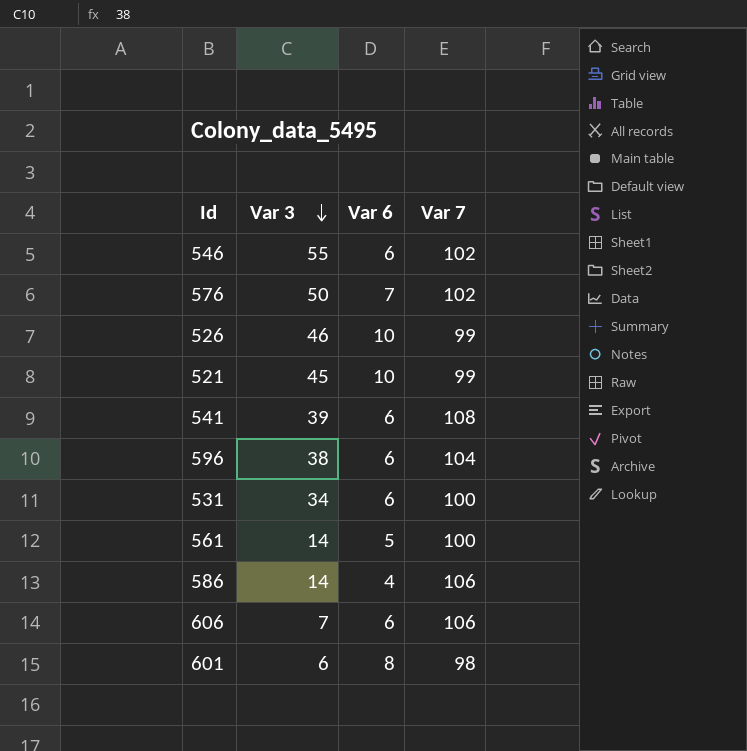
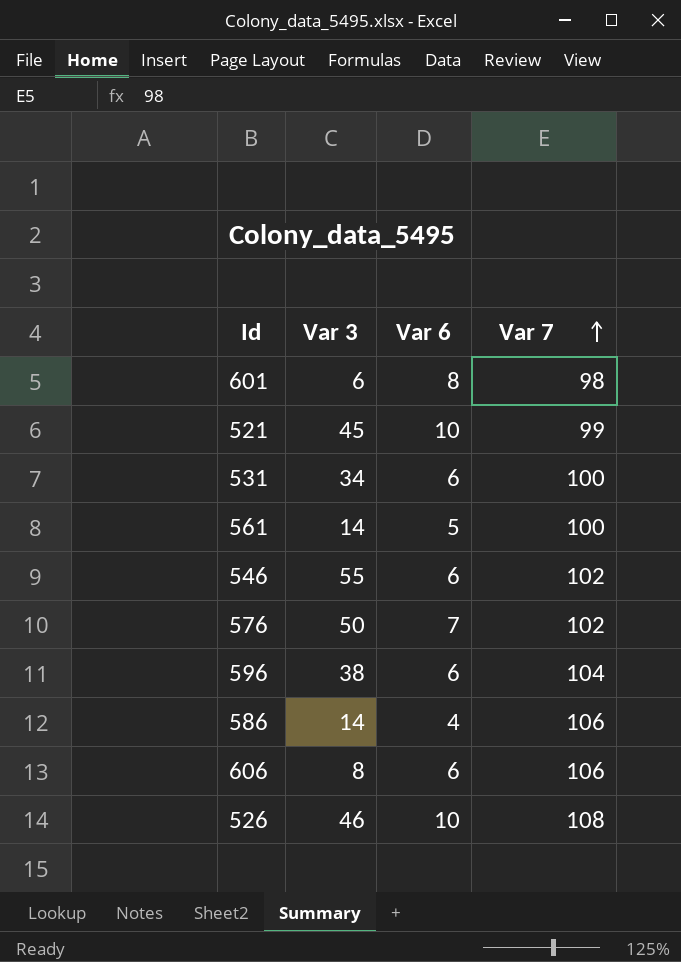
row order: Var 3 descending -> Var 7 ascending
row 541: 39 | 6 | 108 -> none
606 | Var 3: 7 -> 8
526 | Var 7: 99 -> 108

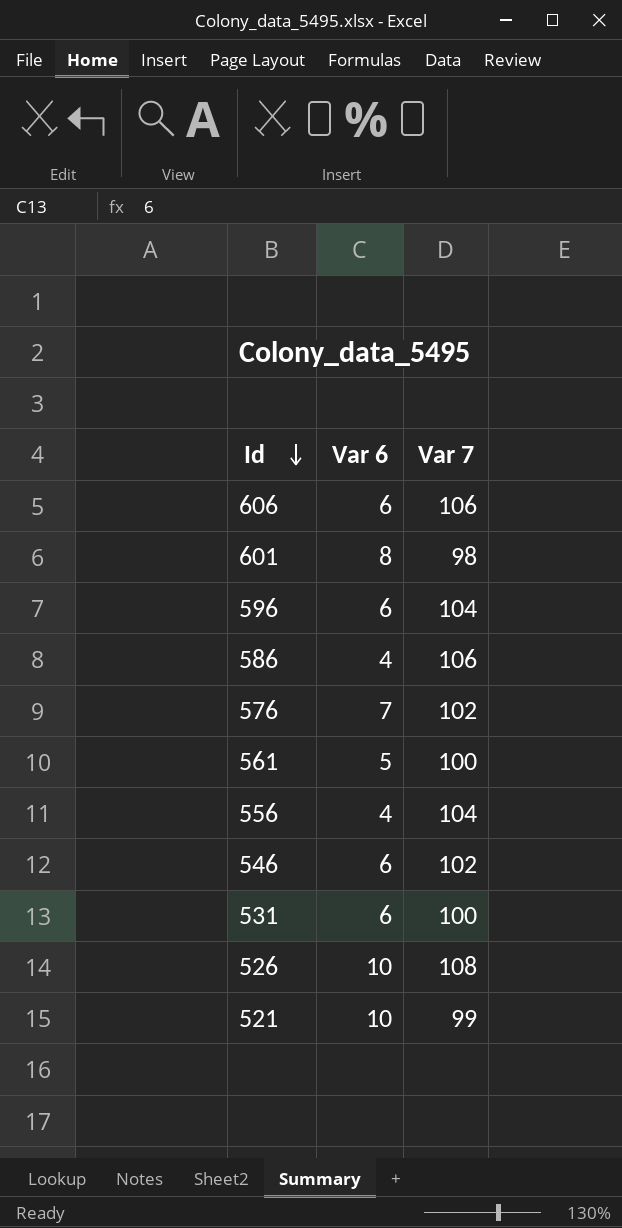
row order: Var 7 ascending -> Id descending
column Var 3 | position: 2 -> none
row 556: none -> 4 | 104

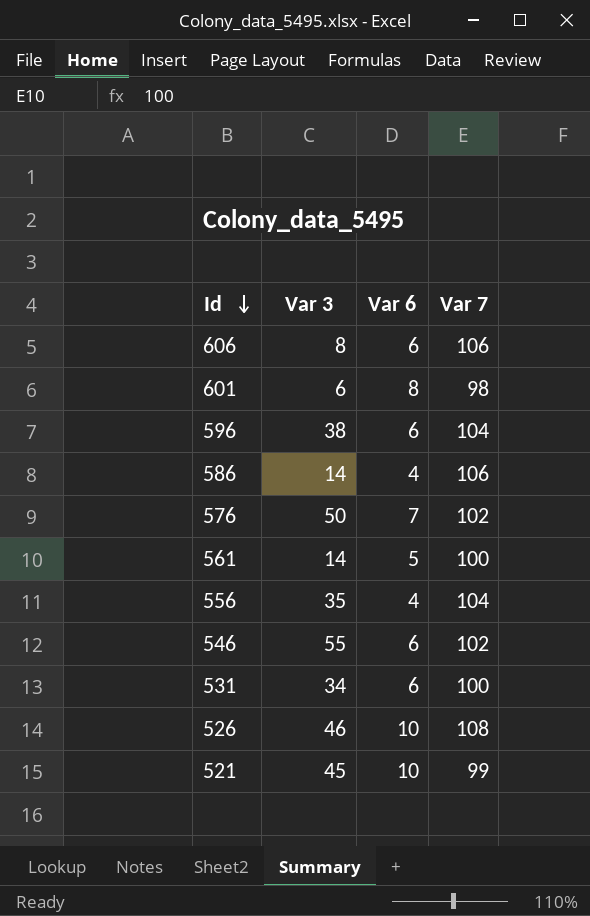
column Var 3 | position: none -> 2

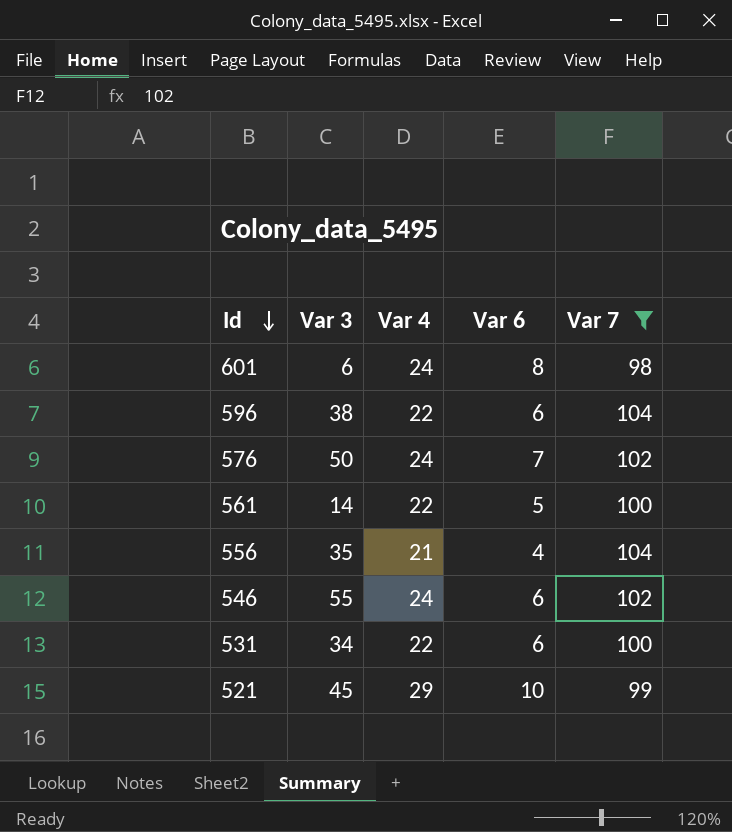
filter: none -> Var 7 <= 104
column Var 4 | position: none -> 3

